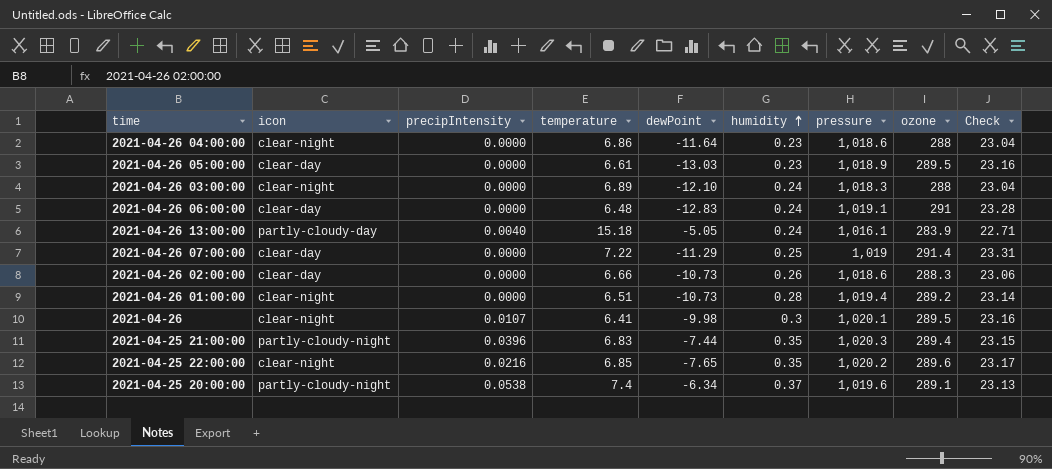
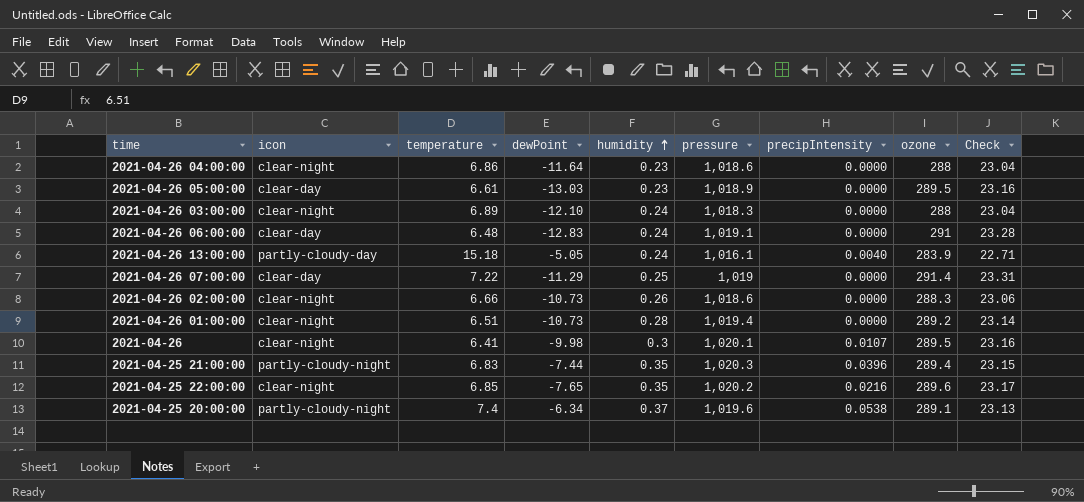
column precipIntensity | position: 3 -> 7
2021-04-26 02:00:00 | icon: clear-day -> clear-night

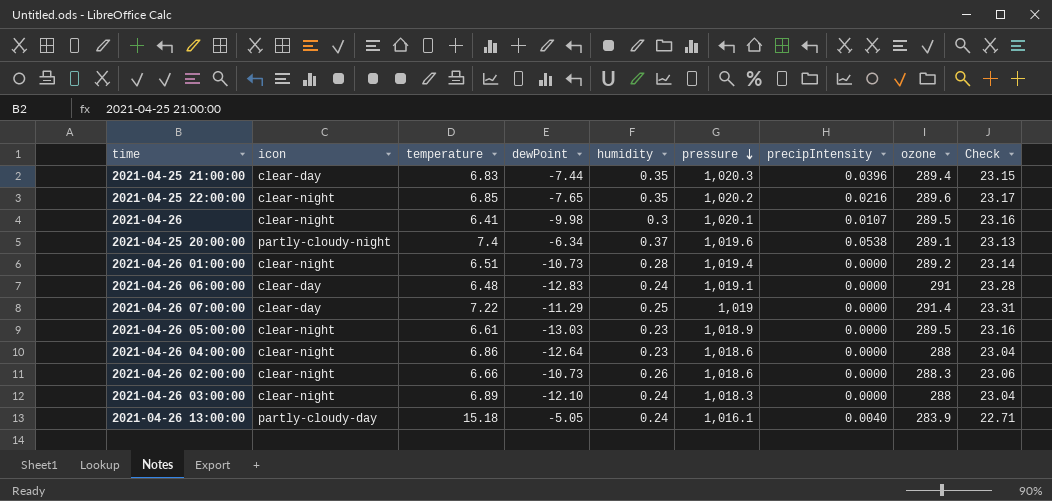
row order: humidity ascending -> pressure descending
2021-04-25 21:00:00 | icon: partly-cloudy-night -> clear-day
2021-04-26 05:00:00 | icon: clear-day -> clear-night
2021-04-26 04:00:00 | dewPoint: -11.64 -> -12.64

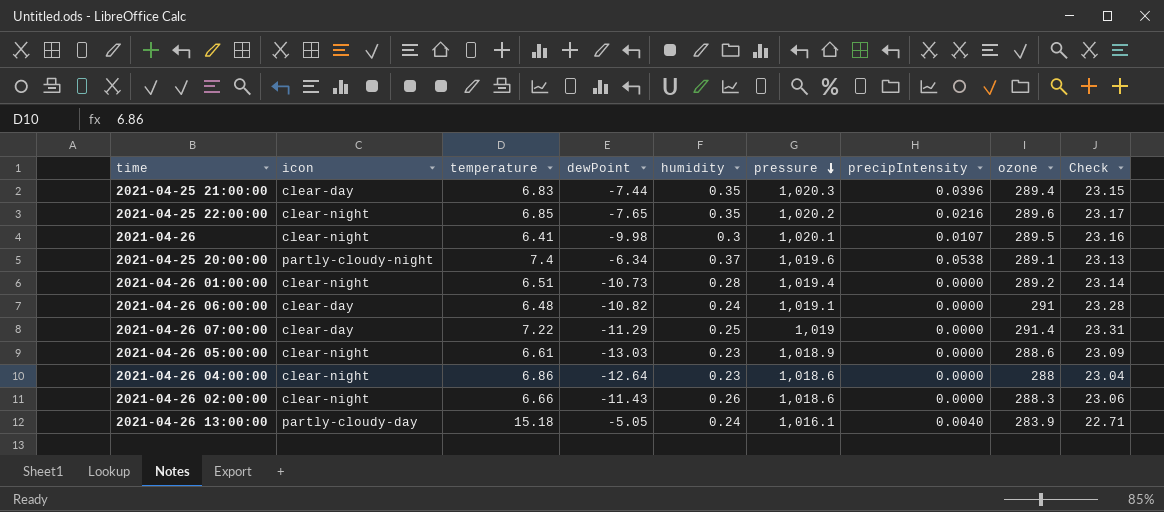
row 2021-04-26 03:00:00: clear-night | 6.89 | -12.10 | 0.24 | 1,018.3 | 0.0000 | 288 | 23.04 -> none
2021-04-26 06:00:00 | dewPoint: -12.83 -> -10.82
2021-04-26 05:00:00 | ozone: 289.5 -> 288.6
2021-04-26 05:00:00 | Check: 23.16 -> 23.09
2021-04-26 02:00:00 | dewPoint: -10.73 -> -11.43

